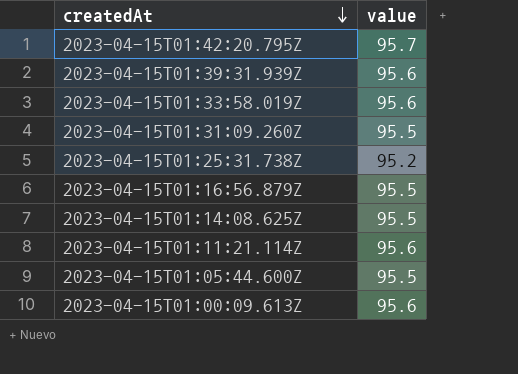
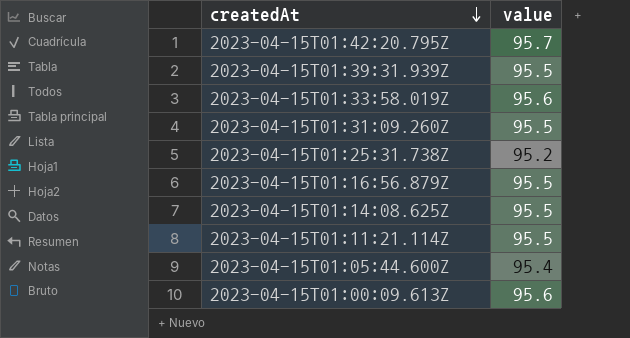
2023-04-15T01:39:31.939Z | value: 95.6 -> 95.5
2023-04-15T01:11:21.114Z | value: 95.6 -> 95.5
2023-04-15T01:05:44.600Z | value: 95.5 -> 95.4

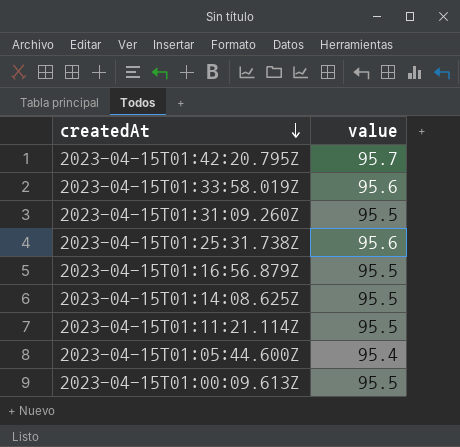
row 2023-04-15T01:39:31.939Z: 95.5 -> none
2023-04-15T01:25:31.738Z | value: 95.2 -> 95.6
2023-04-15T01:00:09.613Z | value: 95.6 -> 95.5

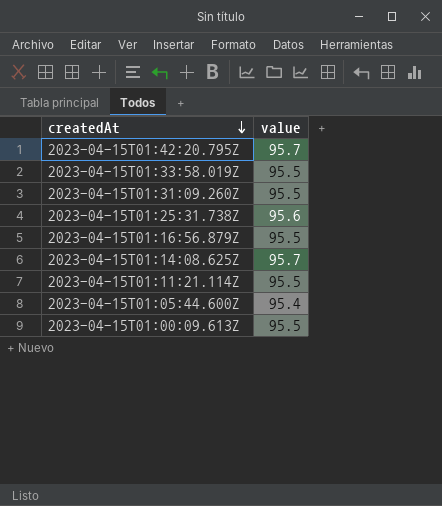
2023-04-15T01:33:58.019Z | value: 95.6 -> 95.5
2023-04-15T01:14:08.625Z | value: 95.5 -> 95.7

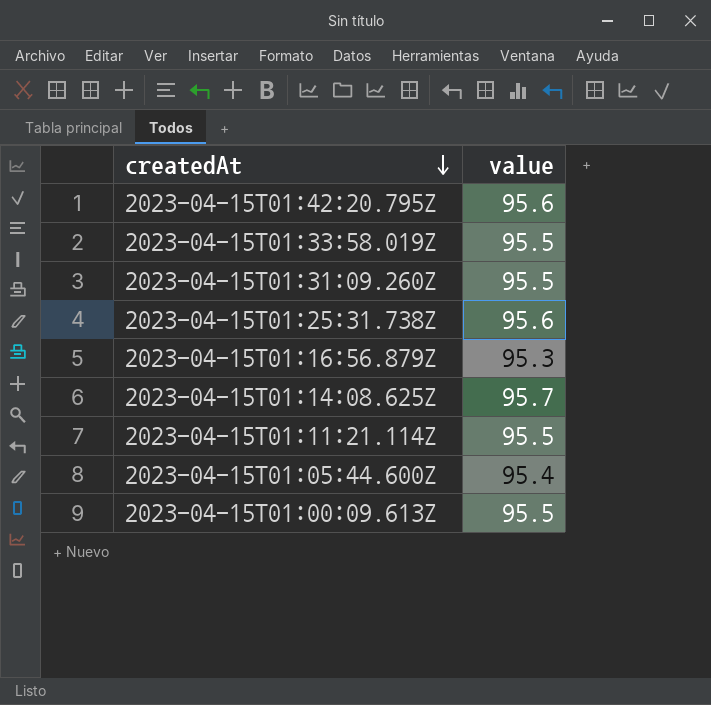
2023-04-15T01:42:20.795Z | value: 95.7 -> 95.6
2023-04-15T01:16:56.879Z | value: 95.5 -> 95.3

